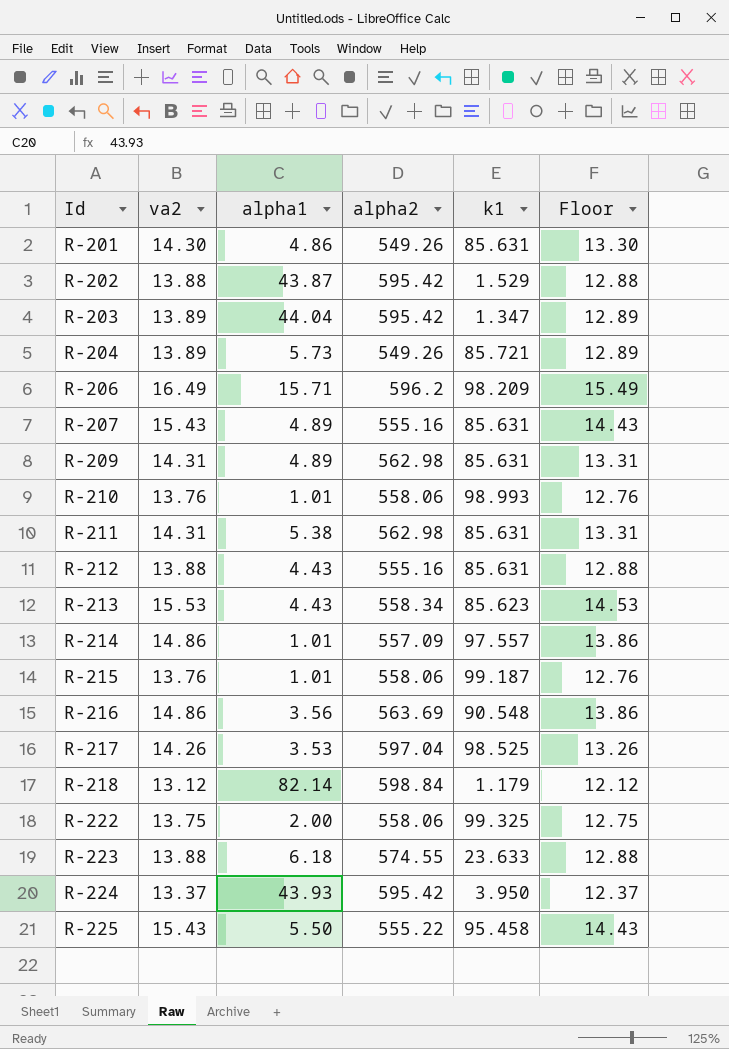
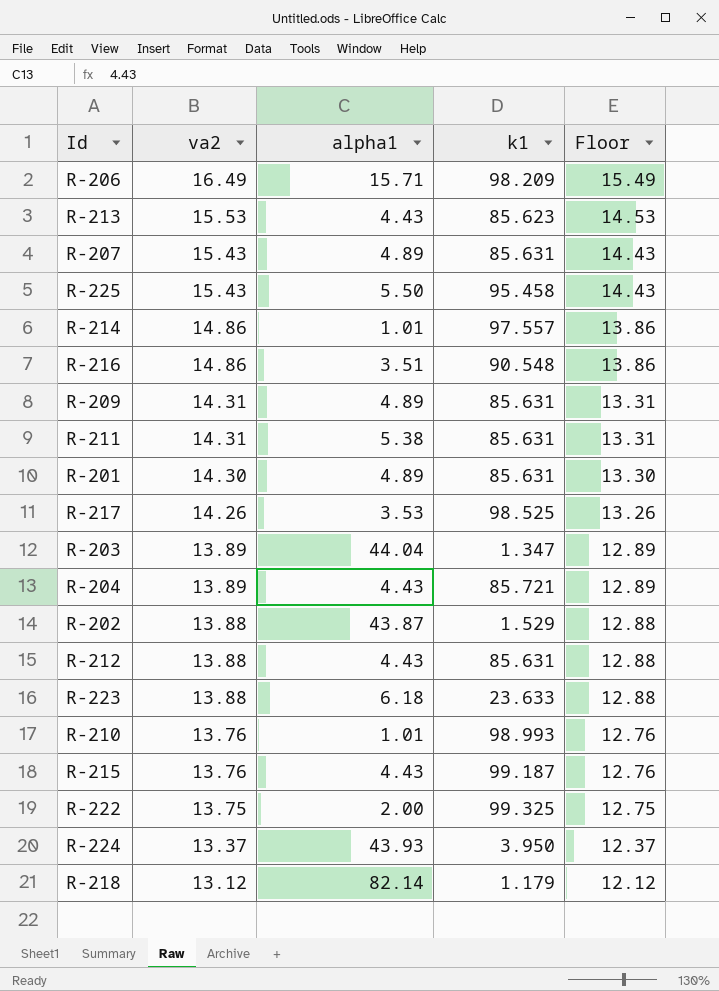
row order: Id ascending -> va2 descending
column alpha2 | position: 4 -> none
R-216 | alpha1: 3.56 -> 3.51
R-201 | alpha1: 4.86 -> 4.89
R-204 | alpha1: 5.73 -> 4.43
R-215 | alpha1: 1.01 -> 4.43

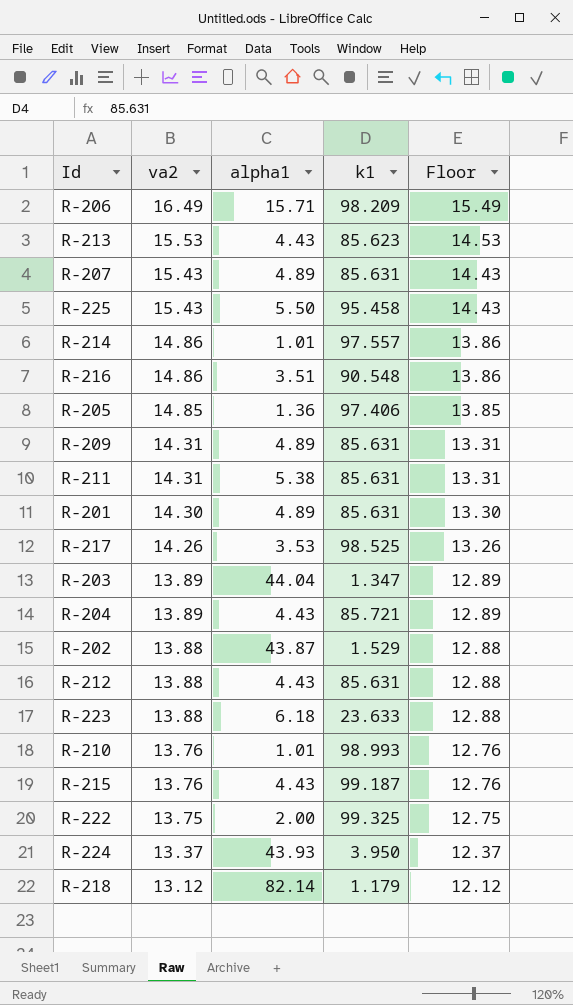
row R-205: none -> 14.85 | 1.36 | 97.406 | 13.85

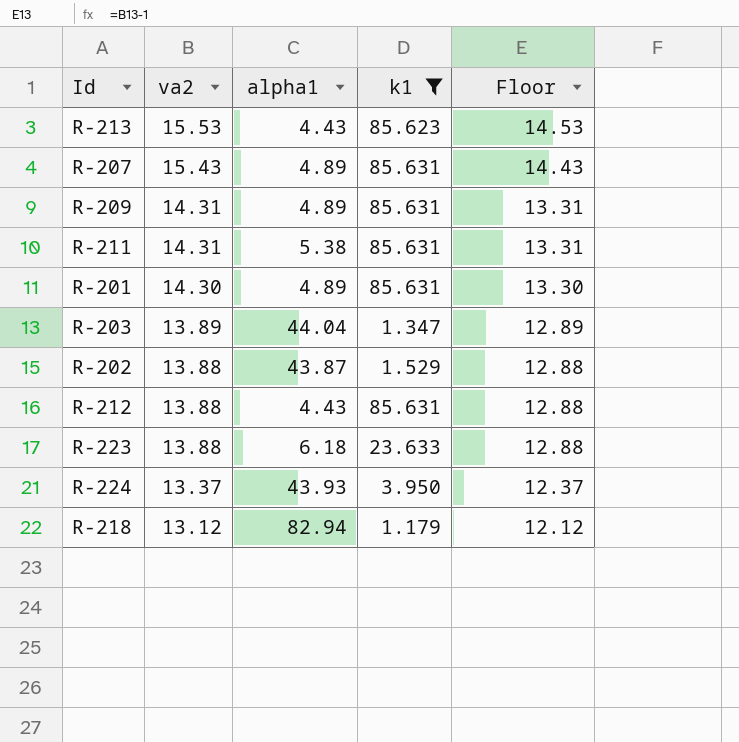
filter: none -> k1 <= 85.631
R-218 | alpha1: 82.14 -> 82.94

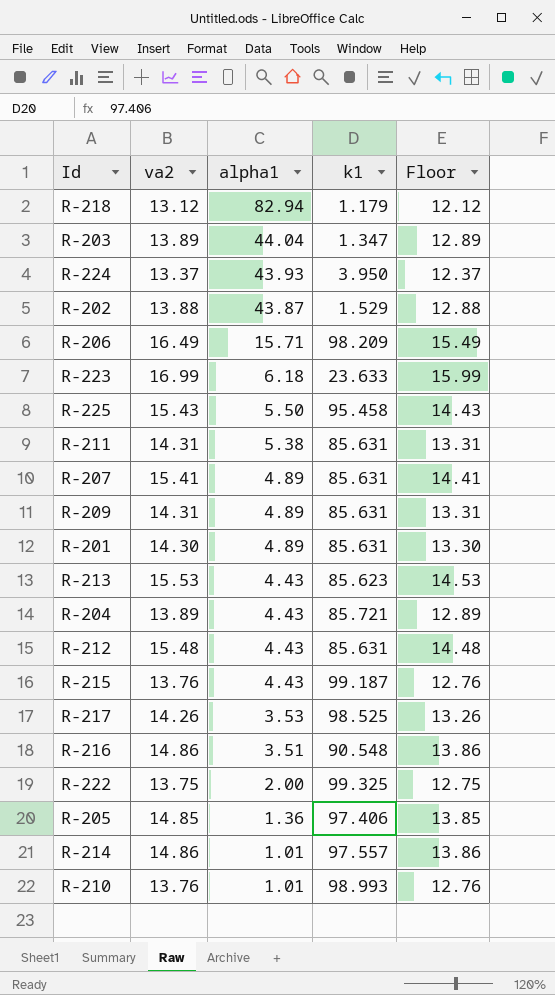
filter: k1 <= 85.631 -> none
row order: va2 descending -> alpha1 descending
R-223 | va2: 13.88 -> 16.99
R-223 | Floor: 12.88 -> 15.99
R-207 | va2: 15.43 -> 15.41
R-207 | Floor: 14.43 -> 14.41
R-212 | va2: 13.88 -> 15.48
R-212 | Floor: 12.88 -> 14.48

